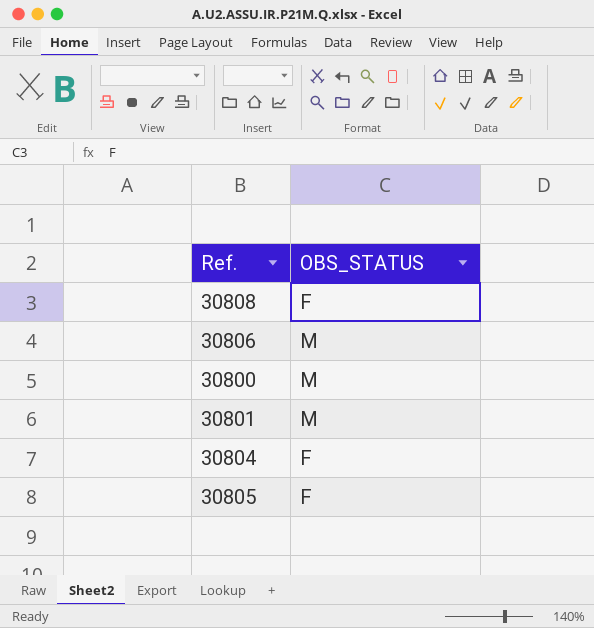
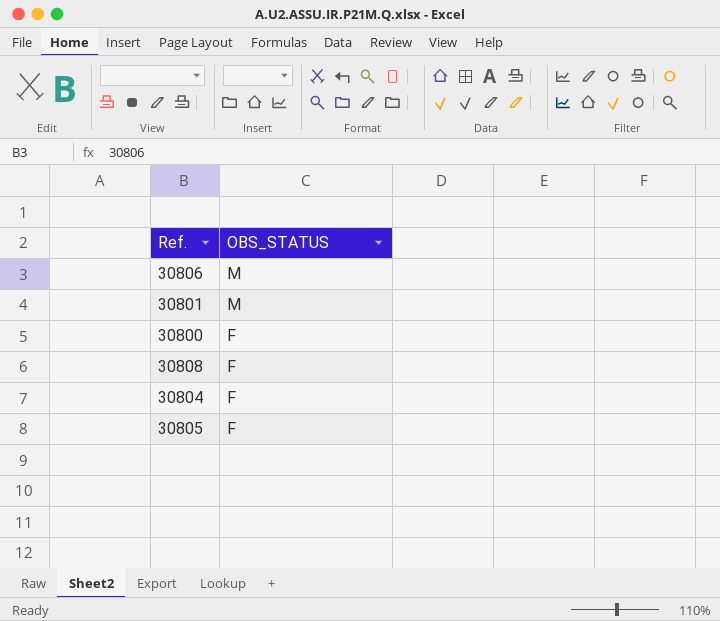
row order: none -> OBS_STATUS descending
30800 | OBS_STATUS: M -> F

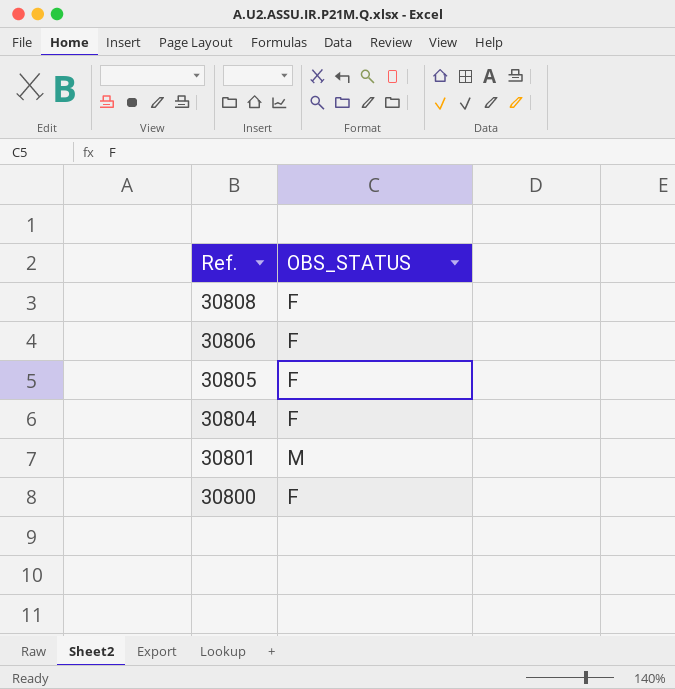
row order: OBS_STATUS descending -> Ref. descending
30806 | OBS_STATUS: M -> F

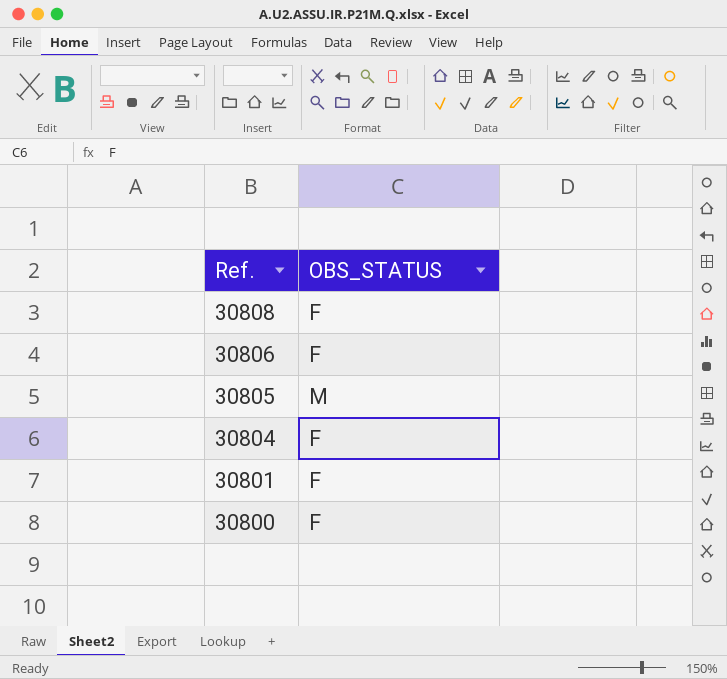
30805 | OBS_STATUS: F -> M
30801 | OBS_STATUS: M -> F

